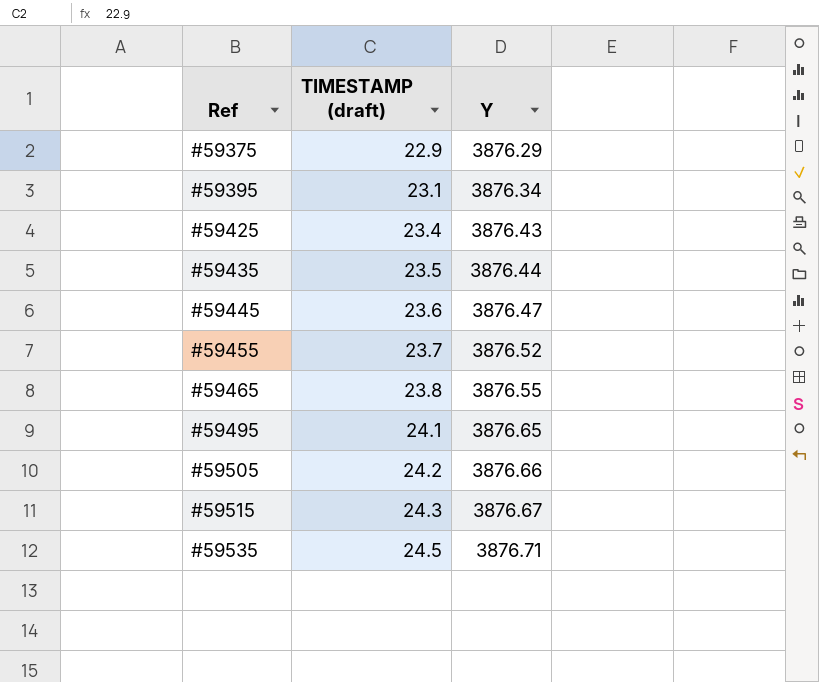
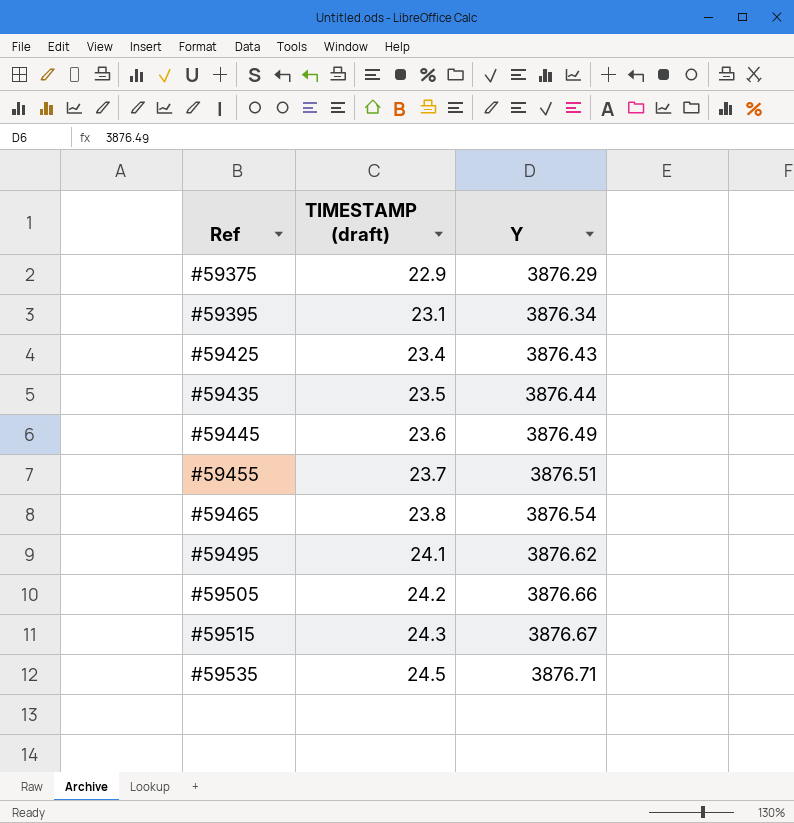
#59445 | Y: 3876.47 -> 3876.49
#59455 | Y: 3876.52 -> 3876.51
#59465 | Y: 3876.55 -> 3876.54
#59495 | Y: 3876.65 -> 3876.62

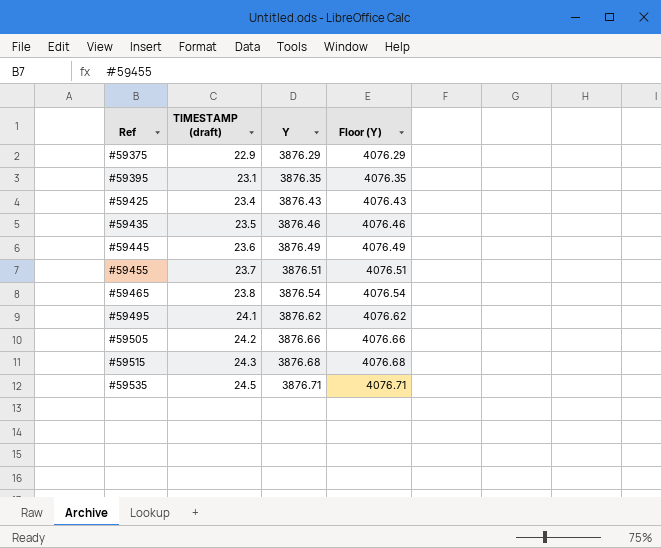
column Floor (Y) | formula: none -> [Y] + 200
#59395 | Y: 3876.34 -> 3876.35
#59435 | Y: 3876.44 -> 3876.46
#59515 | Y: 3876.67 -> 3876.68

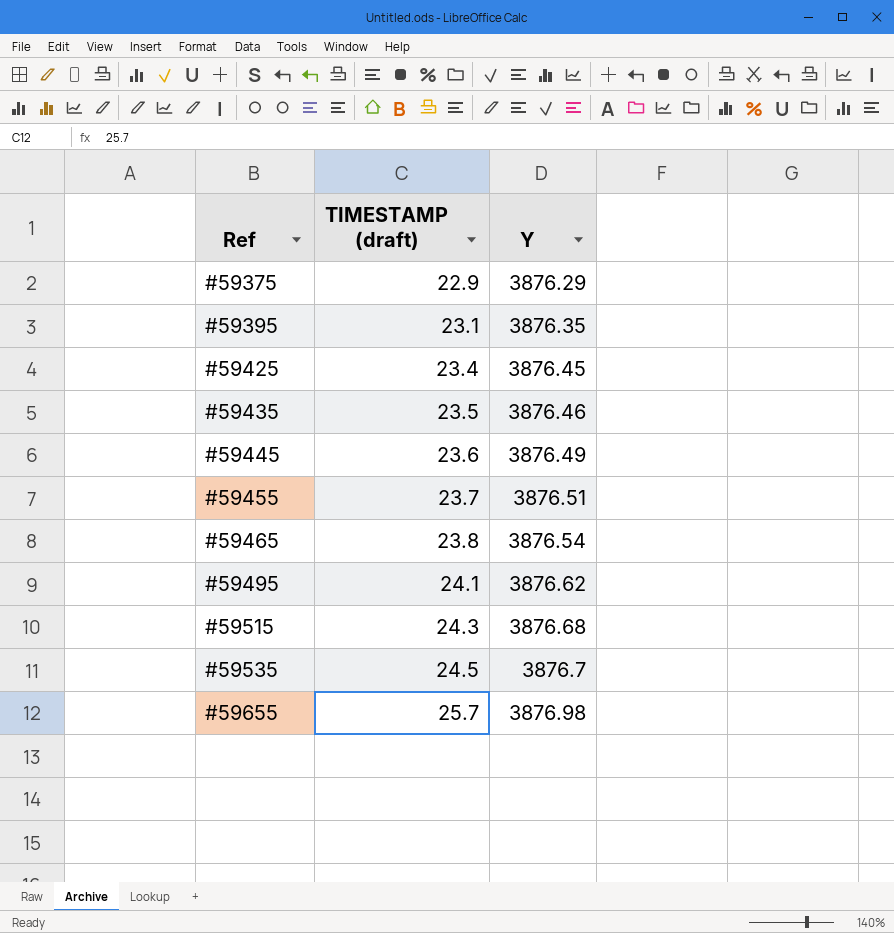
column Floor (Y) | formula: [Y] + 200 -> none
row #59505: 24.2 | 3876.66 | 4076.66 -> none
#59425 | Y: 3876.43 -> 3876.45
#59535 | Y: 3876.71 -> 3876.7
row #59655: none -> 25.7 | 3876.98

